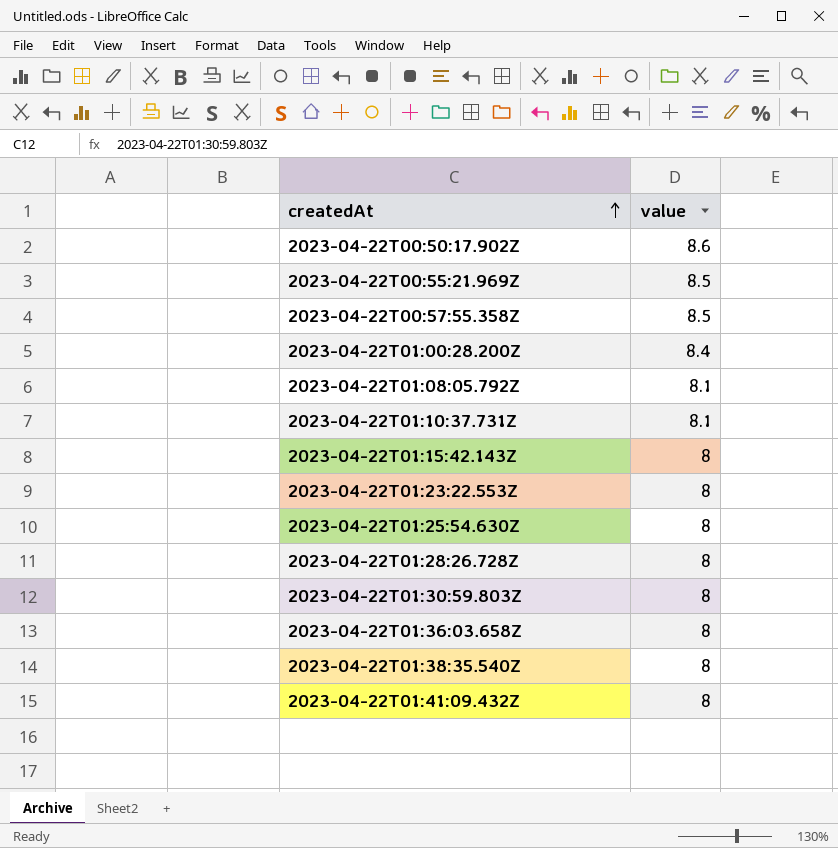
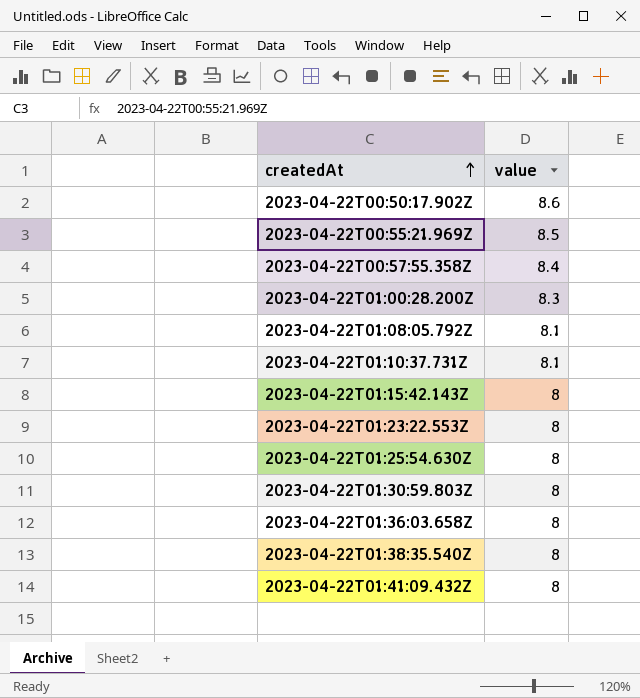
row 2023-04-22T01:28:26.728Z: 8 -> none
2023-04-22T00:57:55.358Z | value: 8.5 -> 8.4
2023-04-22T01:00:28.200Z | value: 8.4 -> 8.3

